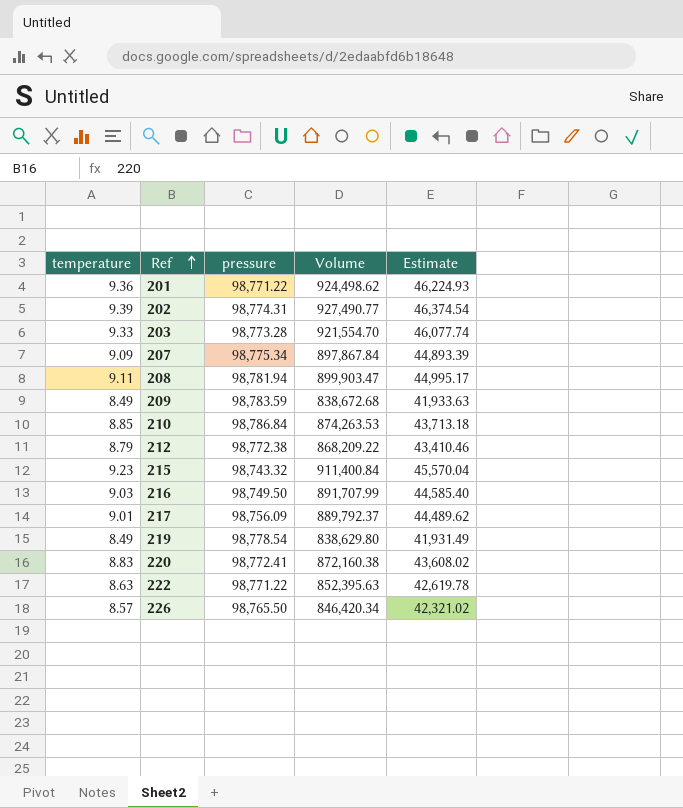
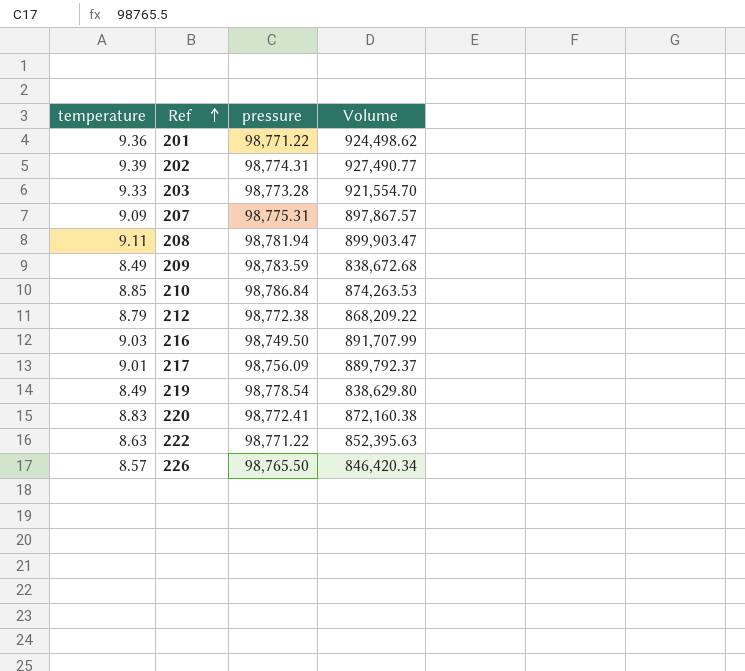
column Estimate | formula: [Volume] * 0.05 -> none
row 215: 9.23 | 98,743.32 | 911,400.84 | 45,570.04 -> none
207 | pressure: 98,775.34 -> 98,775.31
207 | Volume: 897,867.84 -> 897,867.57

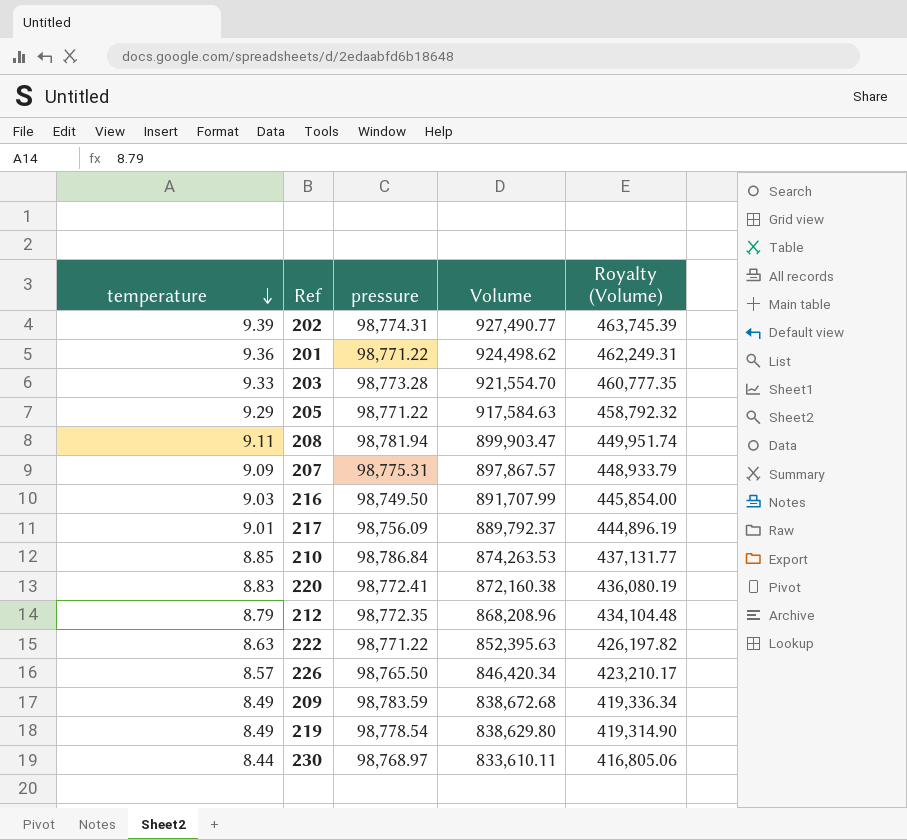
row order: Ref ascending -> temperature descending
column Royalty (Volume) | formula: none -> [Volume] * 0.5
row 205: none -> 9.29 | 98,771.22 | 917,584.63 | 458,792.32
212 | pressure: 98,772.38 -> 98,772.35
212 | Volume: 868,209.22 -> 868,208.96
row 230: none -> 8.44 | 98,768.97 | 833,610.11 | 416,805.06

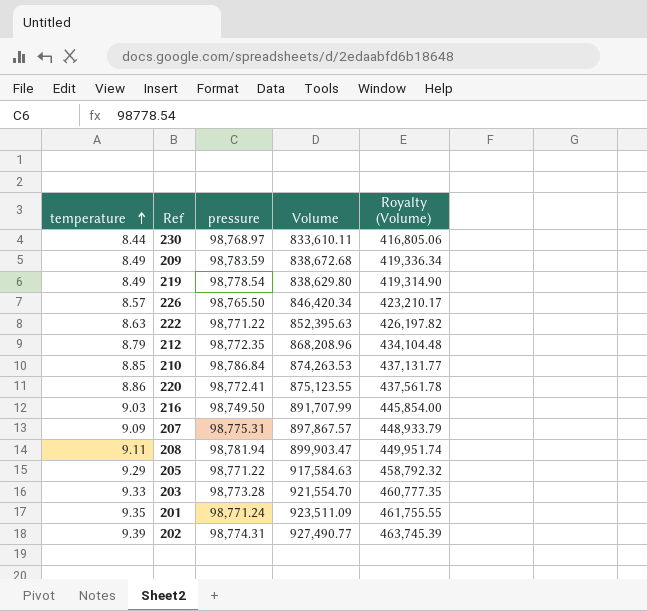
row order: temperature descending -> temperature ascending
row 217: 9.01 | 98,756.09 | 889,792.37 | 444,896.19 -> none
220 | temperature: 8.83 -> 8.86
220 | Volume: 872,160.38 -> 875,123.55
220 | Royalty (Volume): 436,080.19 -> 437,561.78
201 | temperature: 9.36 -> 9.35
201 | pressure: 98,771.22 -> 98,771.24
201 | Volume: 924,498.62 -> 923,511.09
201 | Royalty (Volume): 462,249.31 -> 461,755.55

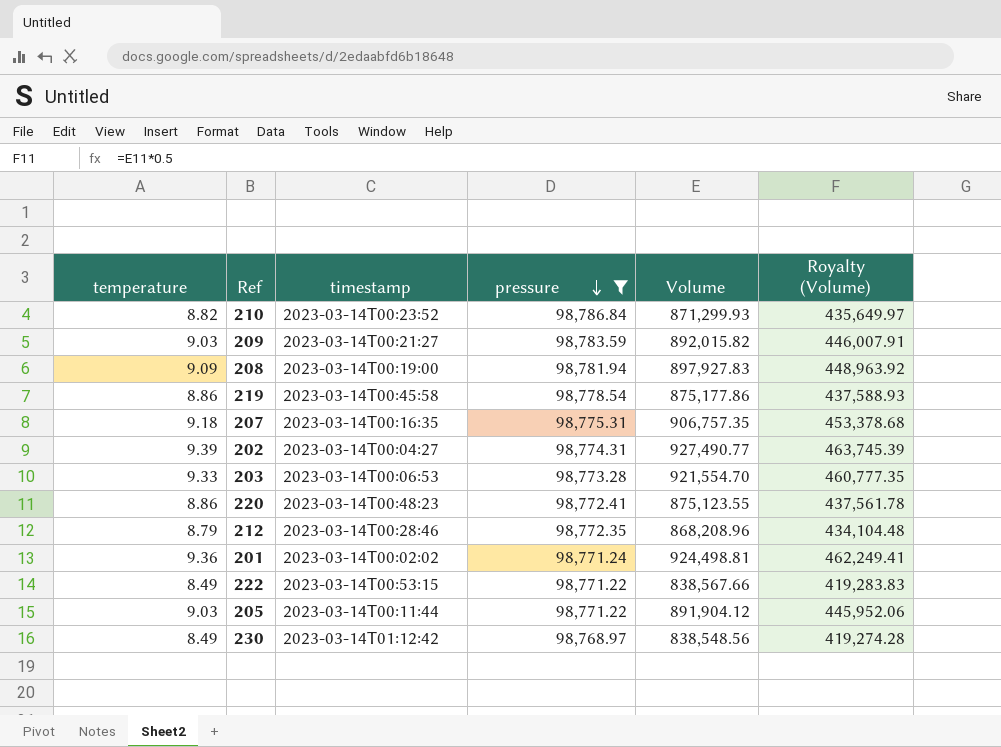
filter: none -> pressure >= 98,768.97
row order: temperature ascending -> pressure descending
column timestamp | position: none -> 3
210 | temperature: 8.85 -> 8.82
210 | Volume: 874,263.53 -> 871,299.93
210 | Royalty (Volume): 437,131.77 -> 435,649.97
209 | temperature: 8.49 -> 9.03
209 | Volume: 838,672.68 -> 892,015.82
209 | Royalty (Volume): 419,336.34 -> 446,007.91
208 | temperature: 9.11 -> 9.09
208 | Volume: 899,903.47 -> 897,927.83
208 | Royalty (Volume): 449,951.74 -> 448,963.92
219 | temperature: 8.49 -> 8.86
219 | Volume: 838,629.80 -> 875,177.86
219 | Royalty (Volume): 419,314.90 -> 437,588.93
207 | temperature: 9.09 -> 9.18
207 | Volume: 897,867.57 -> 906,757.35
207 | Royalty (Volume): 448,933.79 -> 453,378.68
201 | temperature: 9.35 -> 9.36
201 | Volume: 923,511.09 -> 924,498.81
201 | Royalty (Volume): 461,755.55 -> 462,249.41
222 | temperature: 8.63 -> 8.49
222 | Volume: 852,395.63 -> 838,567.66
222 | Royalty (Volume): 426,197.82 -> 419,283.83
205 | temperature: 9.29 -> 9.03
205 | Volume: 917,584.63 -> 891,904.12
205 | Royalty (Volume): 458,792.32 -> 445,952.06
230 | temperature: 8.44 -> 8.49
230 | Volume: 833,610.11 -> 838,548.56
230 | Royalty (Volume): 416,805.06 -> 419,274.28

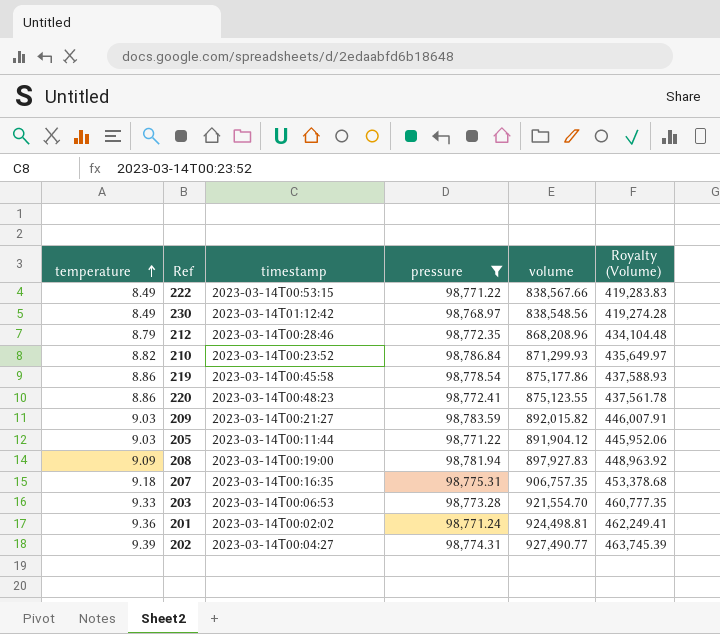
row order: pressure descending -> temperature ascending
column name: Volume -> volume

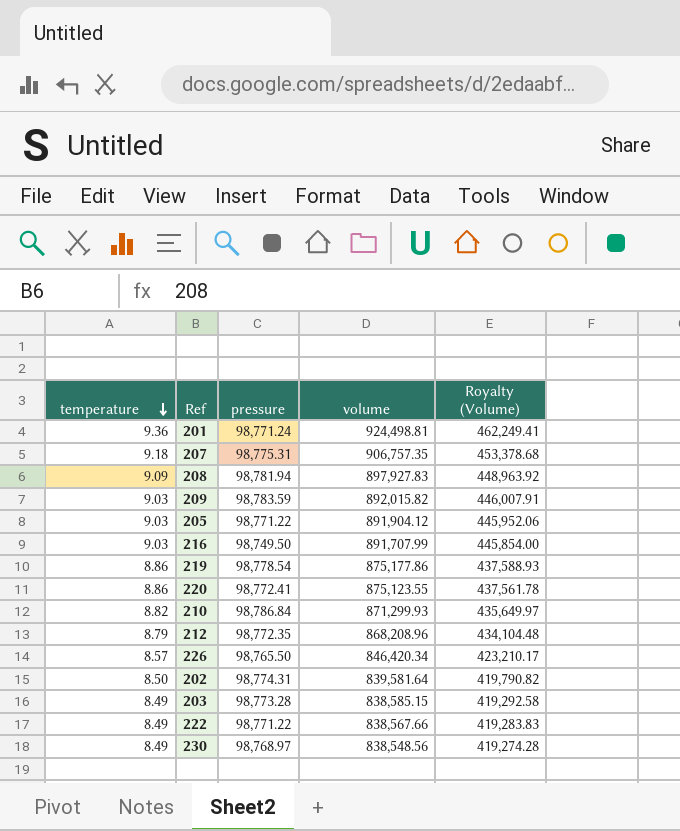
filter: pressure >= 98,768.97 -> none
row order: temperature ascending -> temperature descending
column timestamp | position: 3 -> none
202 | temperature: 9.39 -> 8.50
202 | volume: 927,490.77 -> 839,581.64
202 | Royalty (Volume): 463,745.39 -> 419,790.82
203 | temperature: 9.33 -> 8.49
203 | volume: 921,554.70 -> 838,585.15
203 | Royalty (Volume): 460,777.35 -> 419,292.58

